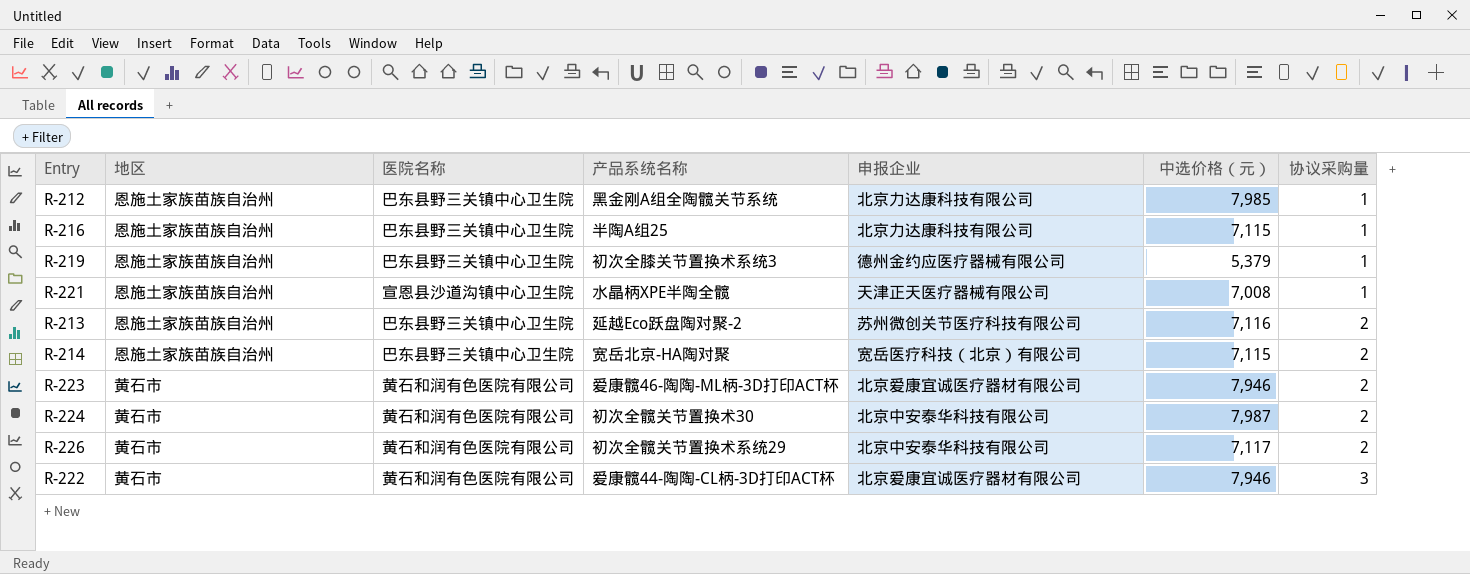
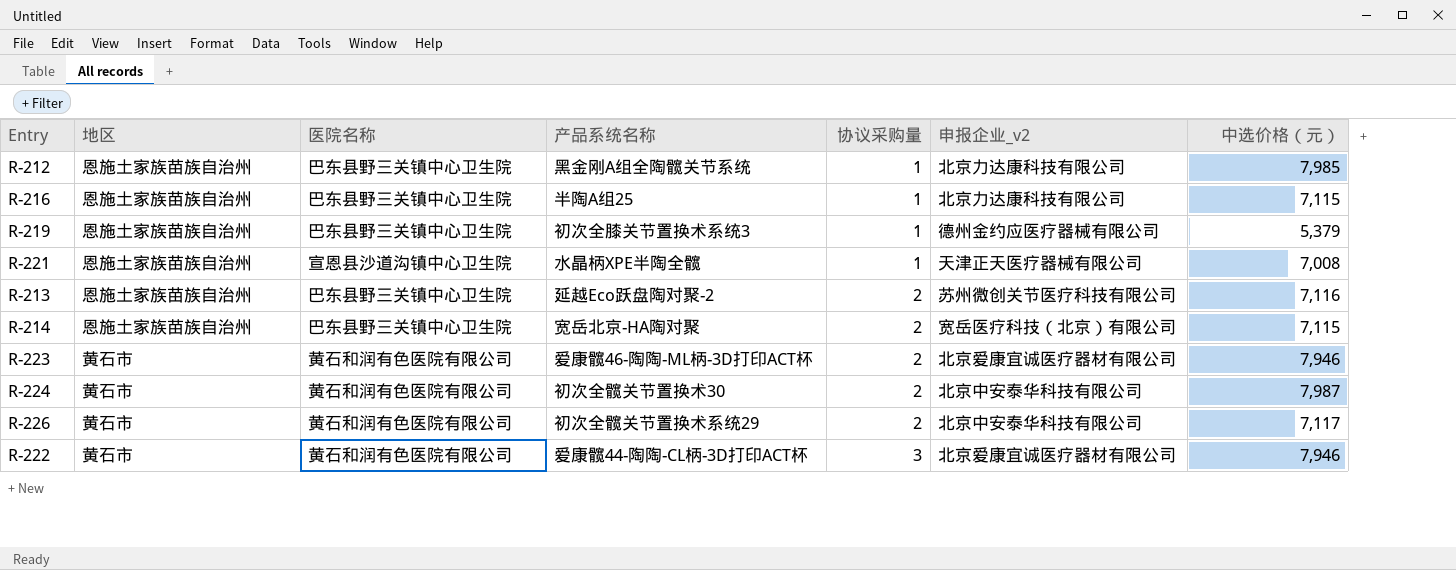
column 协议采购量 | position: 7 -> 5
column name: 申报企业 -> 申报企业_v2

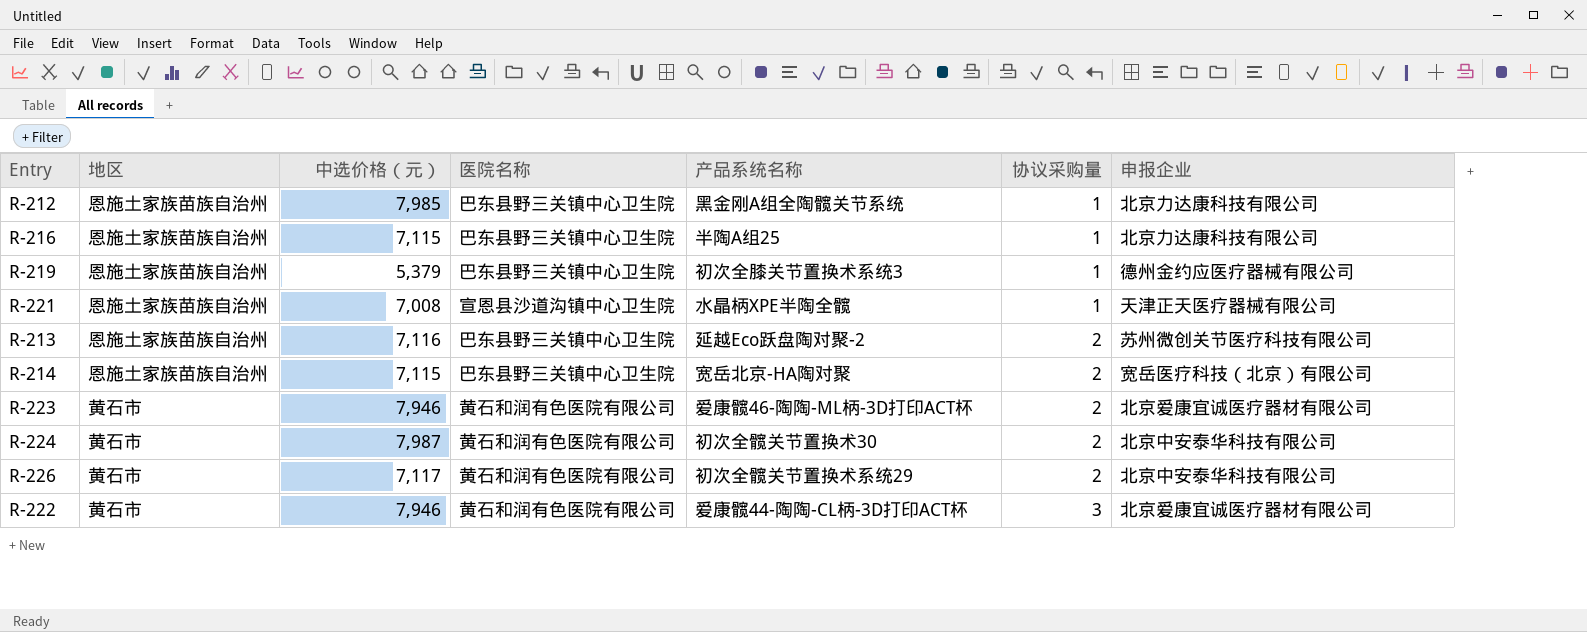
column 中选价格（元） | position: 7 -> 3
column name: 申报企业_v2 -> 申报企业

